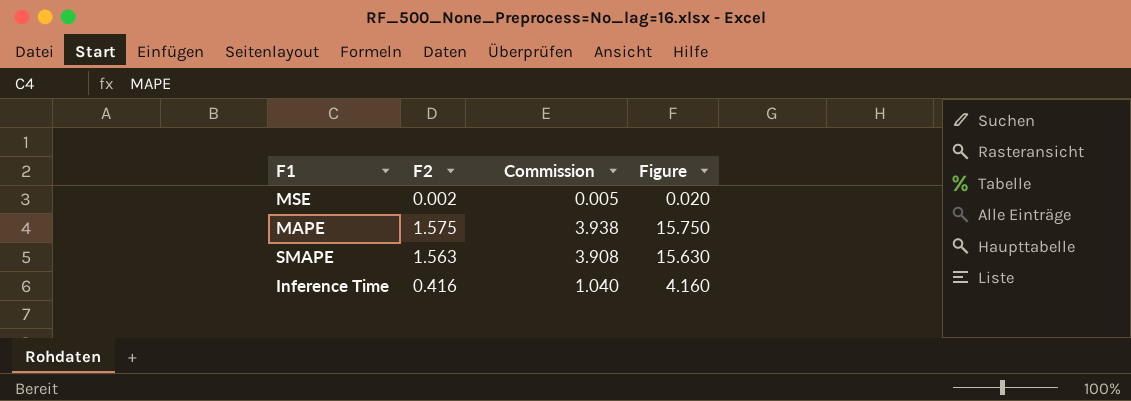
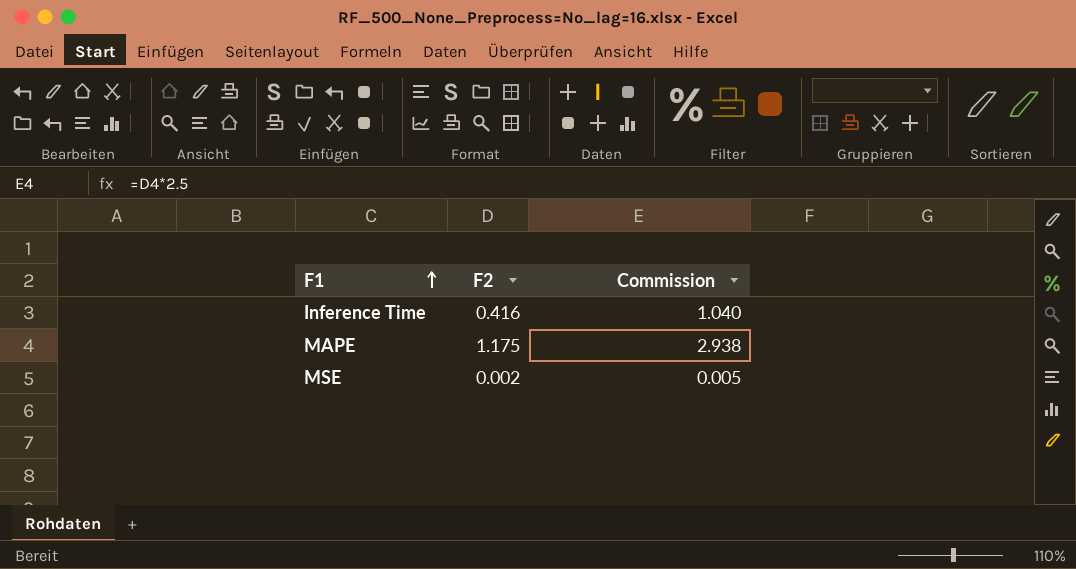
row order: none -> F1 ascending
column Figure | formula: [F2] * 10 -> none
row SMAPE: 1.563 | 3.908 | 15.630 -> none
MAPE | F2: 1.575 -> 1.175
MAPE | Commission: 3.938 -> 2.938

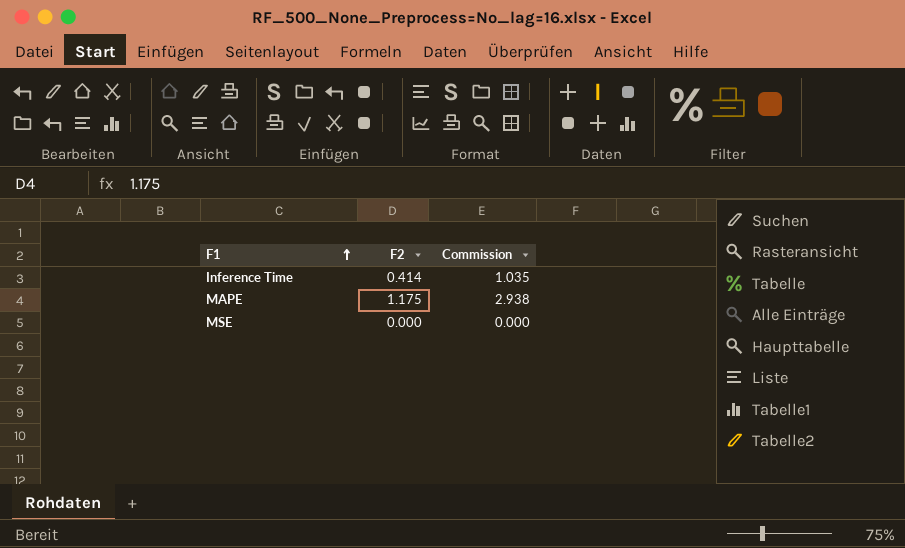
Inference Time | F2: 0.416 -> 0.414
Inference Time | Commission: 1.040 -> 1.035
MSE | F2: 0.002 -> 0.000
MSE | Commission: 0.005 -> 0.000

